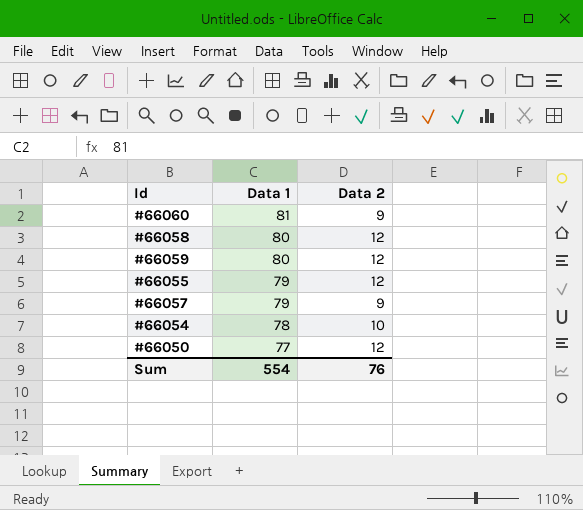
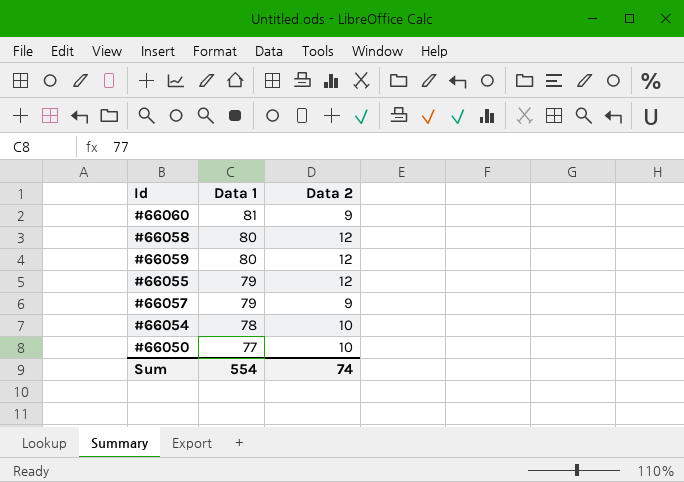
#66050 | Data 2: 12 -> 10
Sum | Data 2: 76 -> 74

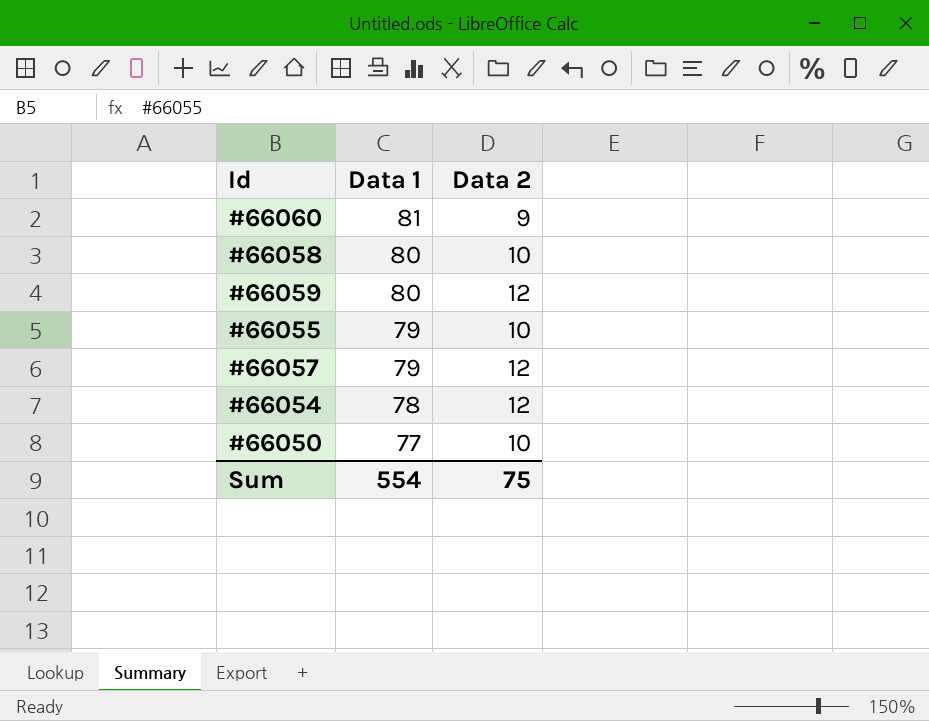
#66058 | Data 2: 12 -> 10
#66055 | Data 2: 12 -> 10
#66057 | Data 2: 9 -> 12
#66054 | Data 2: 10 -> 12
Sum | Data 2: 74 -> 75

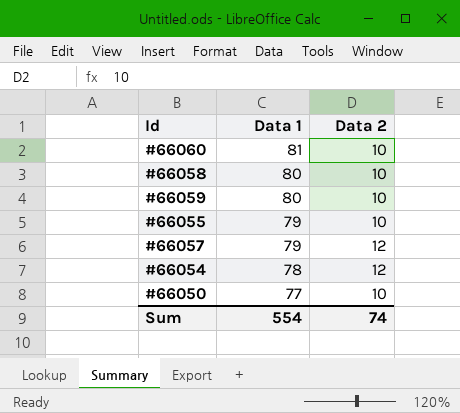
#66060 | Data 2: 9 -> 10
#66059 | Data 2: 12 -> 10
Sum | Data 2: 75 -> 74

